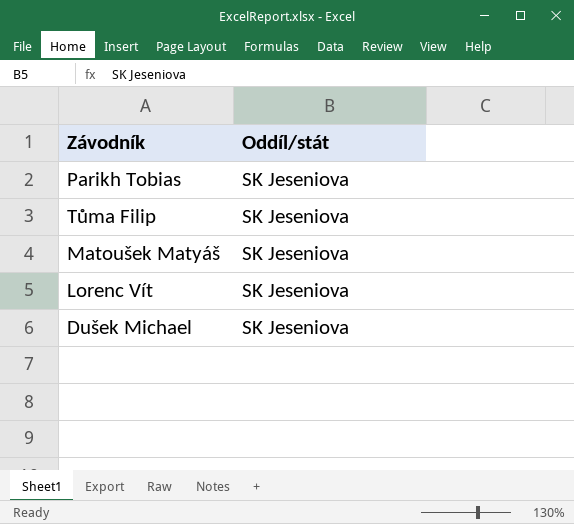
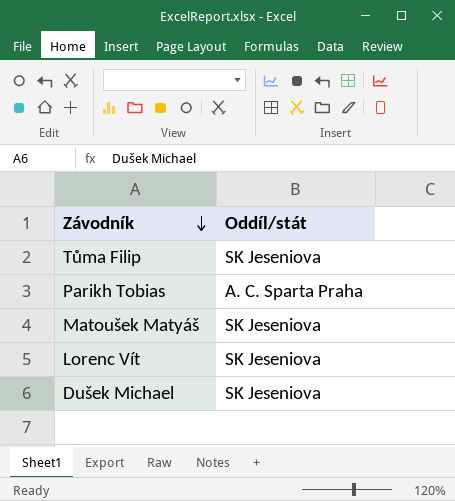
row order: none -> Závodník descending
Parikh Tobias | Oddíl/stát: SK Jeseniova -> A. C. Sparta Praha

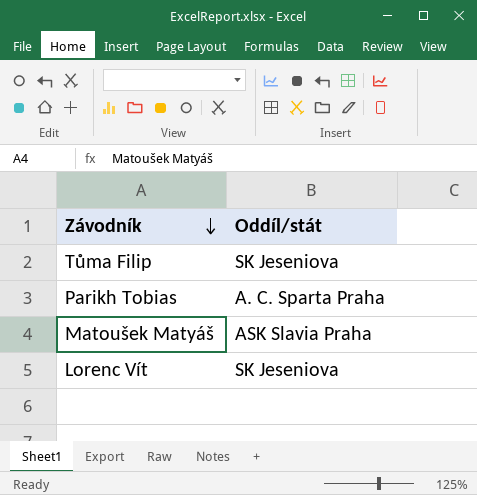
row Dušek Michael: SK Jeseniova -> none
Matoušek Matyáš | Oddíl/stát: SK Jeseniova -> ASK Slavia Praha

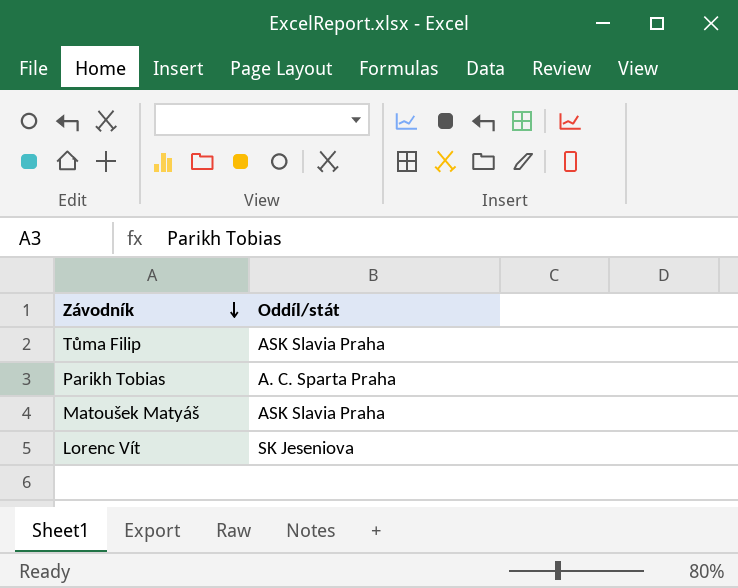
Tůma Filip | Oddíl/stát: SK Jeseniova -> ASK Slavia Praha

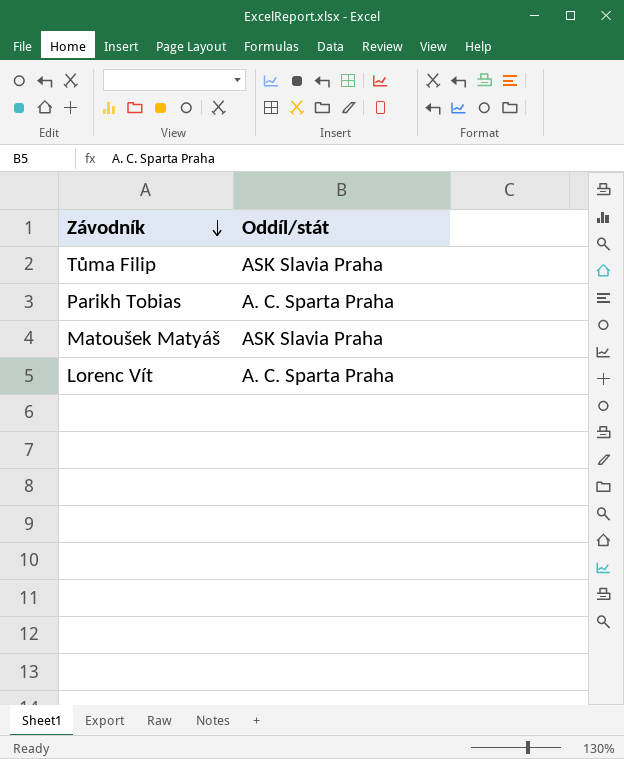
Lorenc Vít | Oddíl/stát: SK Jeseniova -> A. C. Sparta Praha

